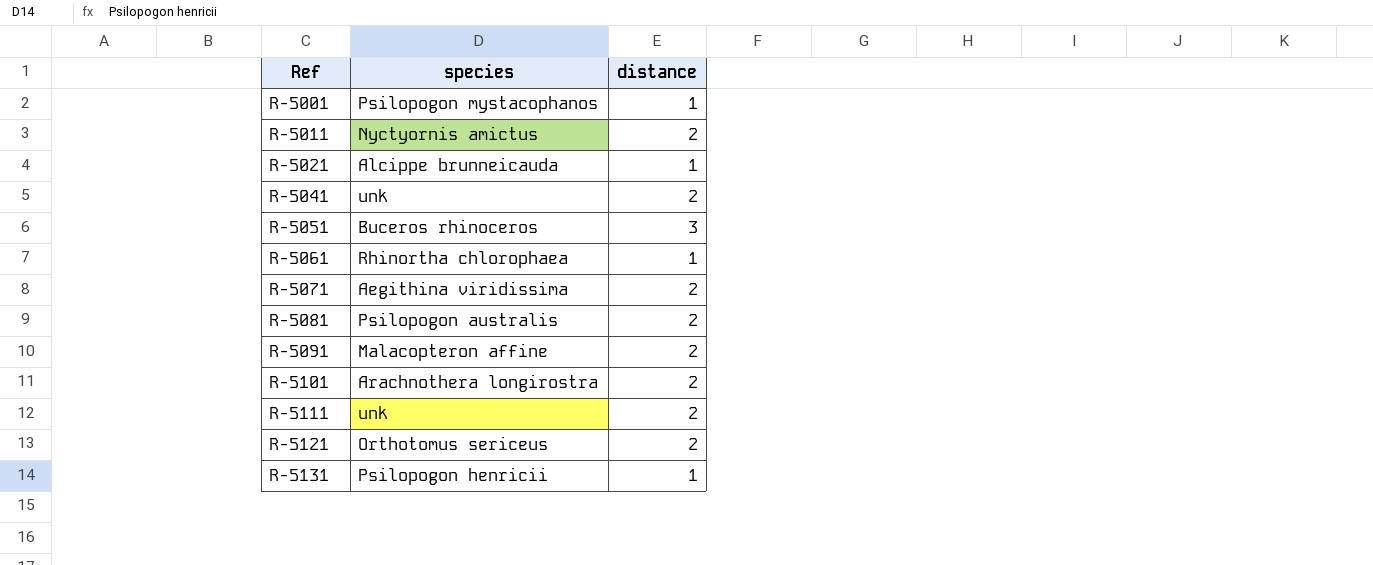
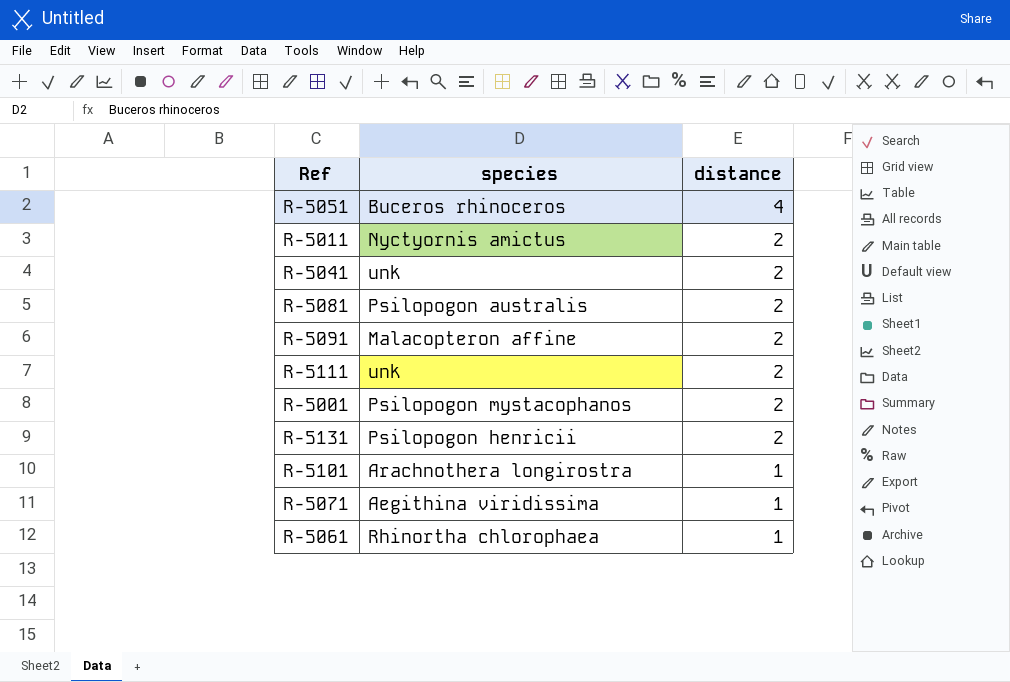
row order: Ref ascending -> distance descending
row R-5021: Alcippe brunneicauda | 1 -> none
row R-5121: Orthotomus sericeus | 2 -> none
R-5051 | distance: 3 -> 4
R-5001 | distance: 1 -> 2
R-5131 | distance: 1 -> 2
R-5101 | distance: 2 -> 1
R-5071 | distance: 2 -> 1

